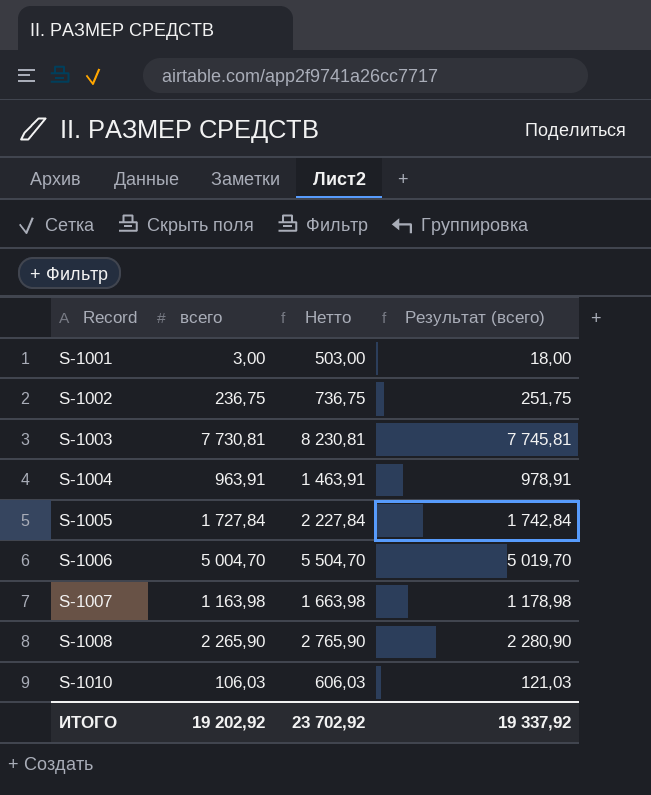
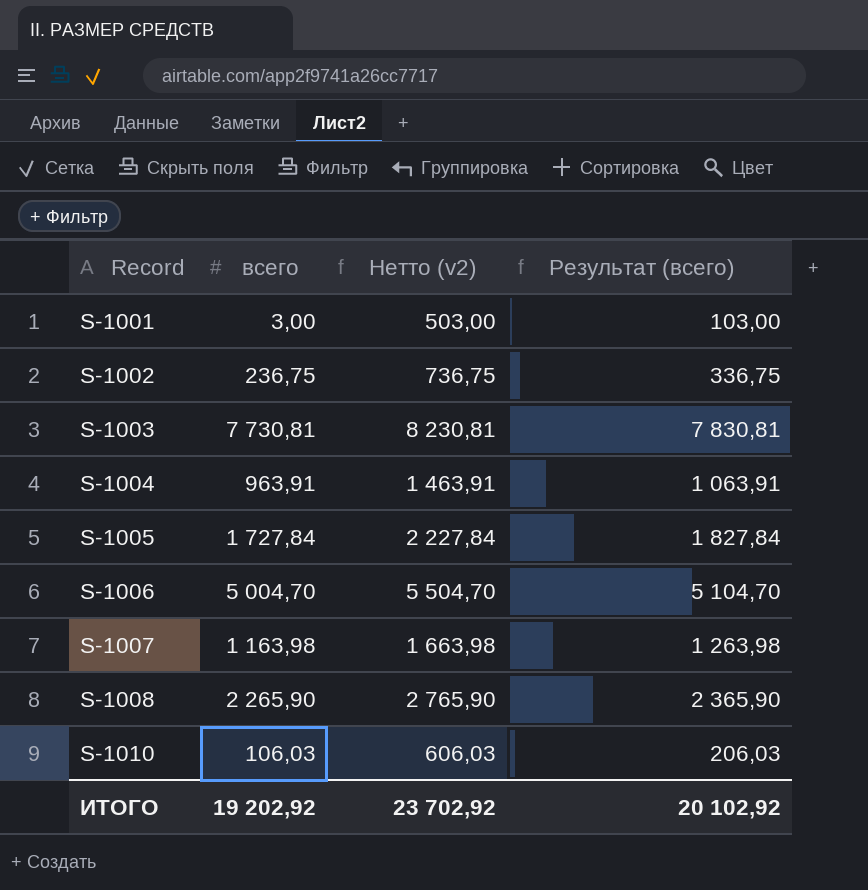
column name: Нетто -> Нетто (v2)
column Результат (всего) | formula: [всего] + 15 -> [всего] + 100
ИТОГО | Результат (всего): 19 337,92 -> 20 102,92

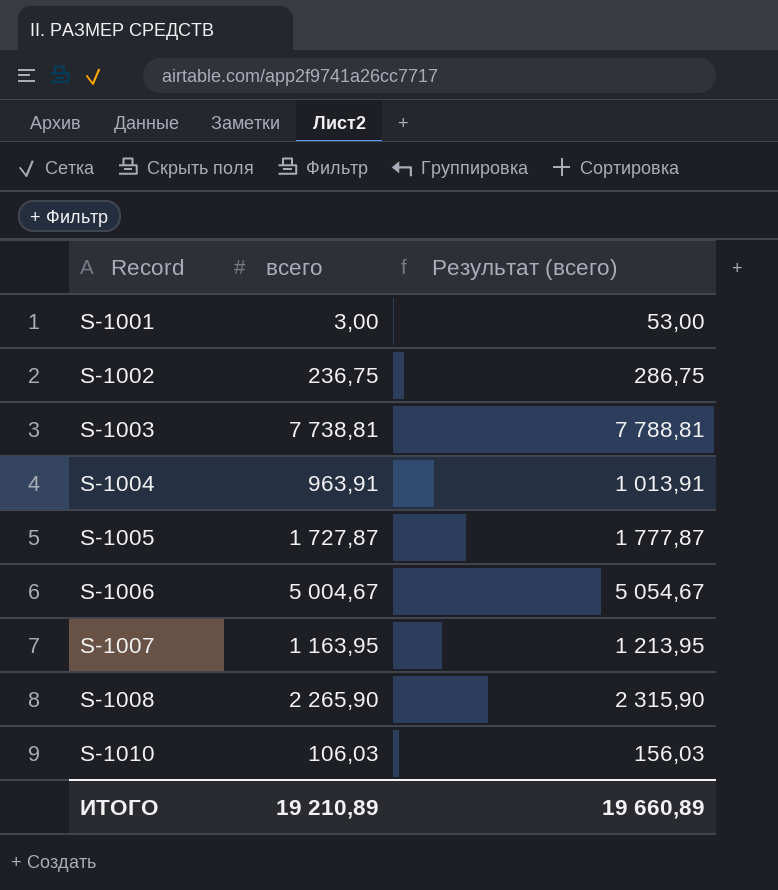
column Нетто (v2) | formula: [всего] + 500 -> none
column Результат (всего) | formula: [всего] + 100 -> [всего] + 50
S-1003 | всего: 7 730,81 -> 7 738,81
S-1005 | всего: 1 727,84 -> 1 727,87
S-1006 | всего: 5 004,70 -> 5 004,67
S-1007 | всего: 1 163,98 -> 1 163,95
ИТОГО | всего: 19 202,92 -> 19 210,89
ИТОГО | Результат (всего): 20 102,92 -> 19 660,89

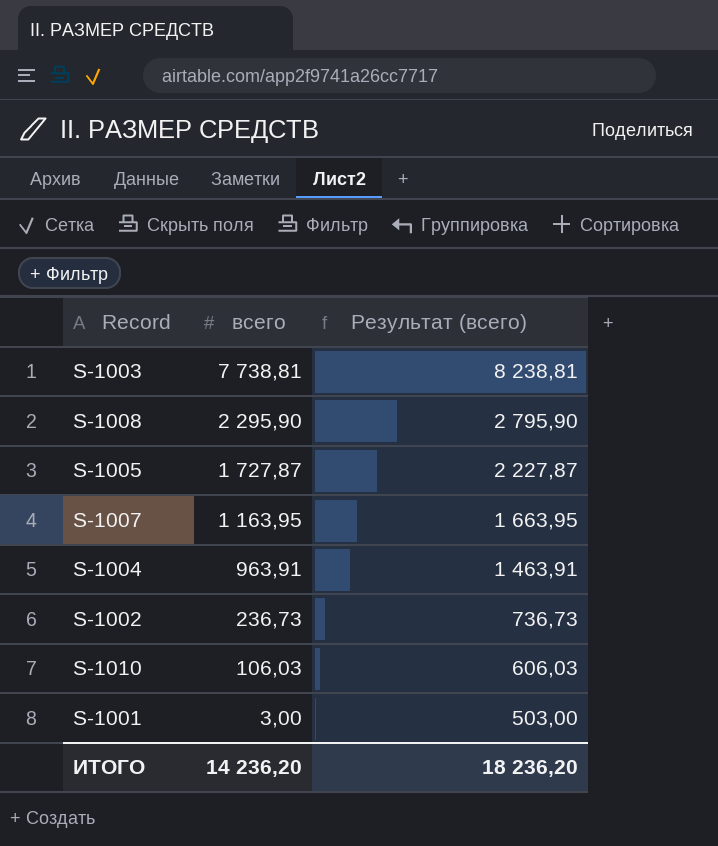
row order: Record ascending -> всего descending
column Результат (всего) | formula: [всего] + 50 -> [всего] + 500
row S-1006: 5 004,67 | 5 054,67 -> none
S-1008 | всего: 2 265,90 -> 2 295,90
S-1002 | всего: 236,75 -> 236,73
ИТОГО | всего: 19 210,89 -> 14 236,20
ИТОГО | Результат (всего): 19 660,89 -> 18 236,20

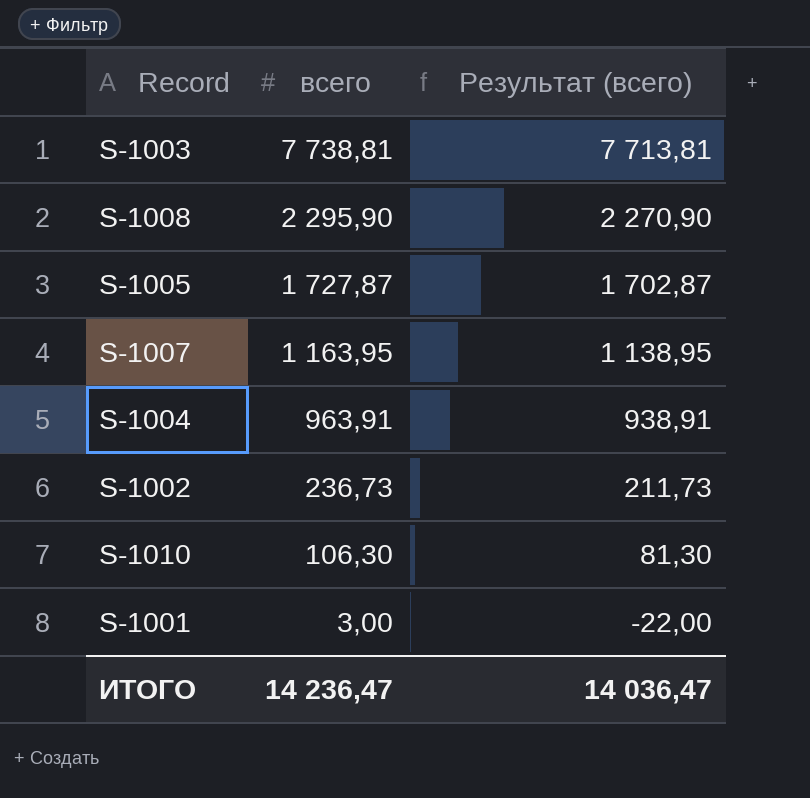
column Результат (всего) | formula: [всего] + 500 -> [всего] - 25
S-1010 | всего: 106,03 -> 106,30
ИТОГО | всего: 14 236,20 -> 14 236,47
ИТОГО | Результат (всего): 18 236,20 -> 14 036,47

